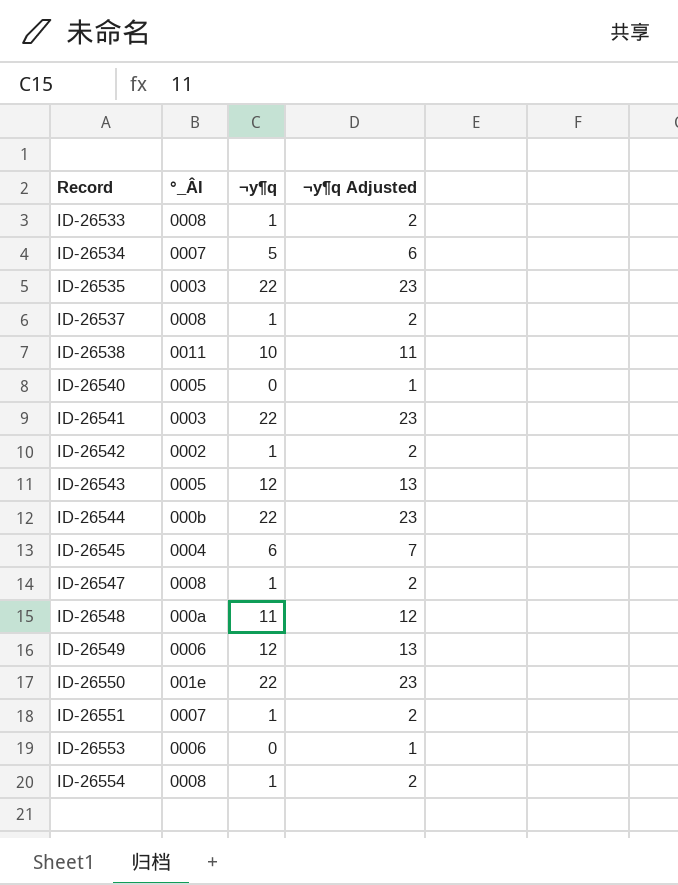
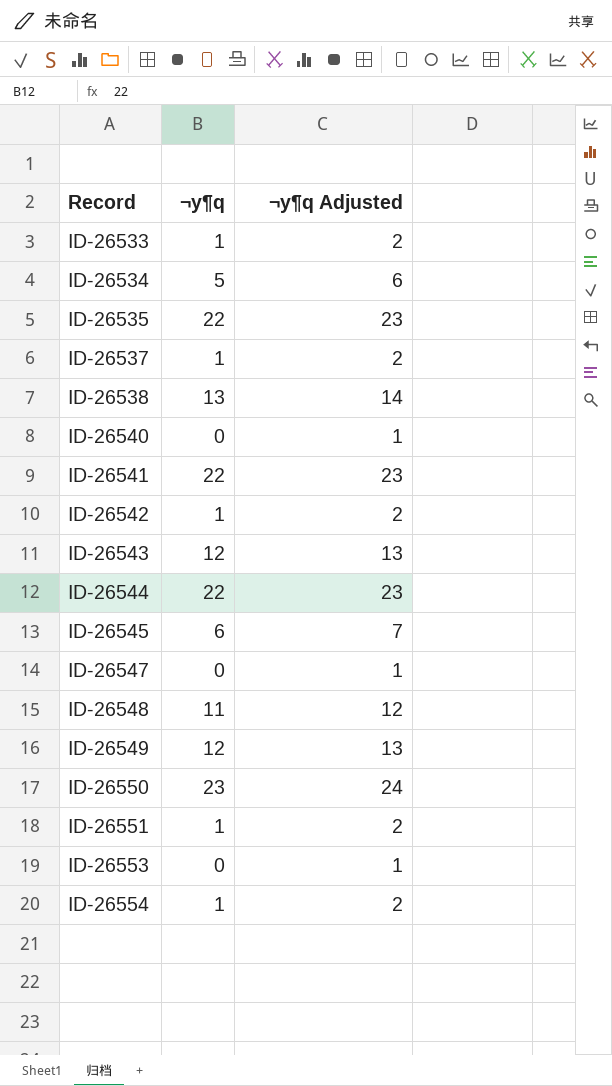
column °_ÂI | position: 2 -> none
ID-26538 | ¬y¶q: 10 -> 13
ID-26538 | ¬y¶q Adjusted: 11 -> 14
ID-26547 | ¬y¶q: 1 -> 0
ID-26547 | ¬y¶q Adjusted: 2 -> 1
ID-26550 | ¬y¶q: 22 -> 23
ID-26550 | ¬y¶q Adjusted: 23 -> 24

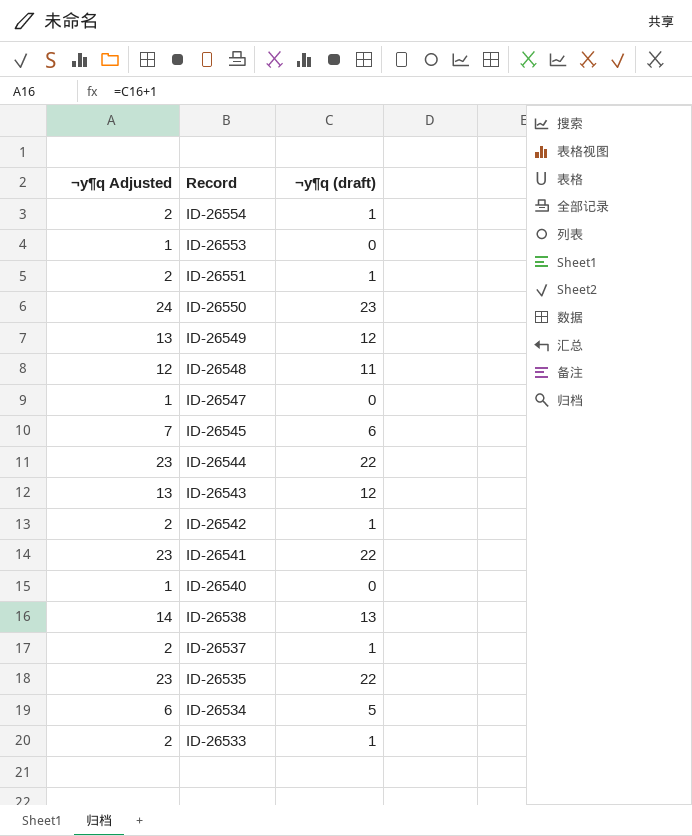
row order: Record ascending -> Record descending
column ¬y¶q Adjusted | position: 3 -> 1
column name: ¬y¶q -> ¬y¶q (draft)

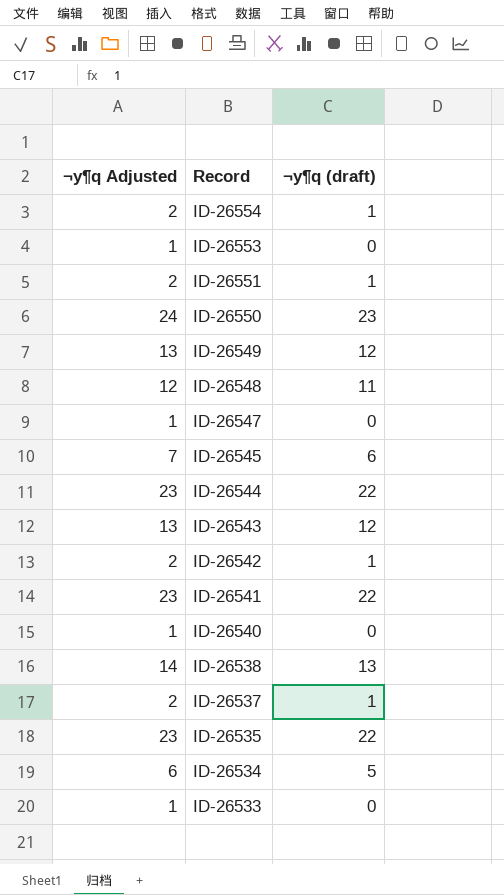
ID-26533 | ¬y¶q Adjusted: 2 -> 1
ID-26533 | ¬y¶q (draft): 1 -> 0

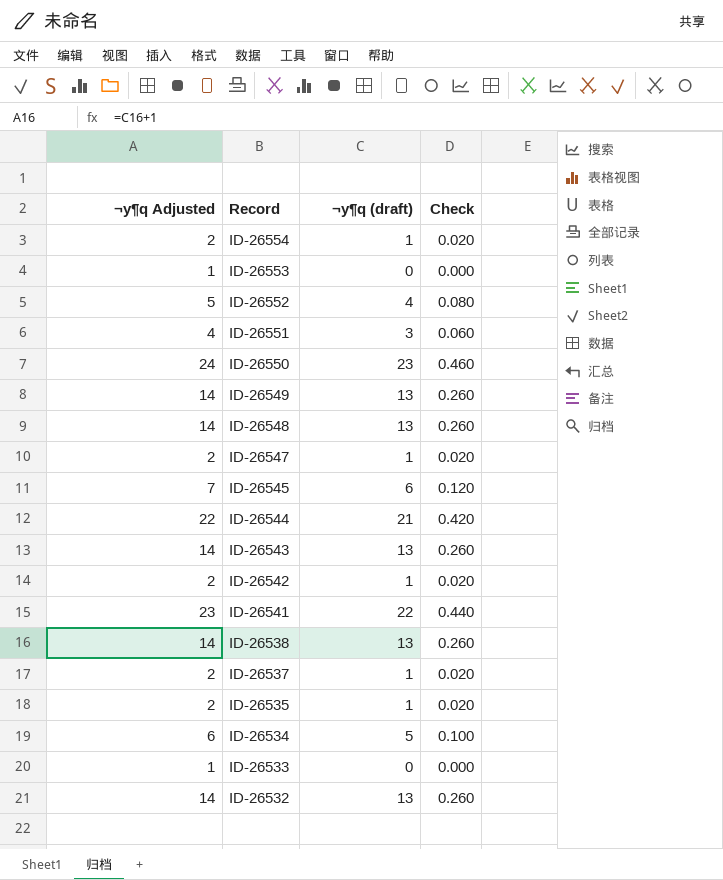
column Check | formula: none -> [¬y¶q (draft)] * 0.02
row ID-26540: 1 | 0 -> none
row ID-26552: none -> 5 | 4 | 0.080
ID-26551 | ¬y¶q Adjusted: 2 -> 4
ID-26551 | ¬y¶q (draft): 1 -> 3
ID-26549 | ¬y¶q Adjusted: 13 -> 14
ID-26549 | ¬y¶q (draft): 12 -> 13
ID-26548 | ¬y¶q Adjusted: 12 -> 14
ID-26548 | ¬y¶q (draft): 11 -> 13
ID-26547 | ¬y¶q Adjusted: 1 -> 2
ID-26547 | ¬y¶q (draft): 0 -> 1
ID-26544 | ¬y¶q Adjusted: 23 -> 22
ID-26544 | ¬y¶q (draft): 22 -> 21
ID-26543 | ¬y¶q Adjusted: 13 -> 14
ID-26543 | ¬y¶q (draft): 12 -> 13
ID-26535 | ¬y¶q Adjusted: 23 -> 2
ID-26535 | ¬y¶q (draft): 22 -> 1
row ID-26532: none -> 14 | 13 | 0.260

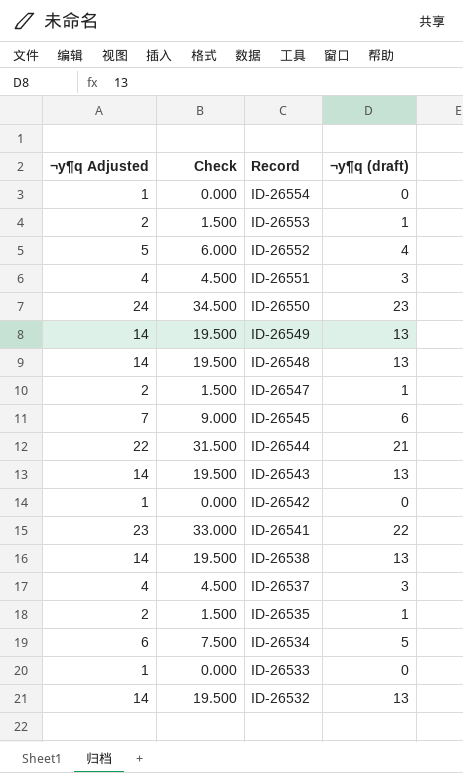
column Check | formula: [¬y¶q (draft)] * 0.02 -> [¬y¶q (draft)] * 1.5
column Check | position: 4 -> 2
ID-26554 | ¬y¶q Adjusted: 2 -> 1
ID-26554 | ¬y¶q (draft): 1 -> 0
ID-26553 | ¬y¶q Adjusted: 1 -> 2
ID-26553 | ¬y¶q (draft): 0 -> 1
ID-26542 | ¬y¶q Adjusted: 2 -> 1
ID-26542 | ¬y¶q (draft): 1 -> 0
ID-26537 | ¬y¶q Adjusted: 2 -> 4
ID-26537 | ¬y¶q (draft): 1 -> 3

